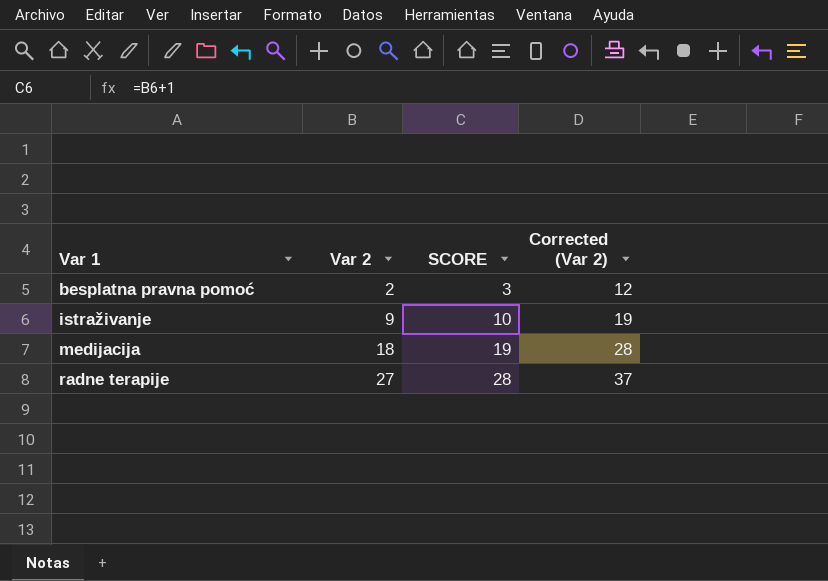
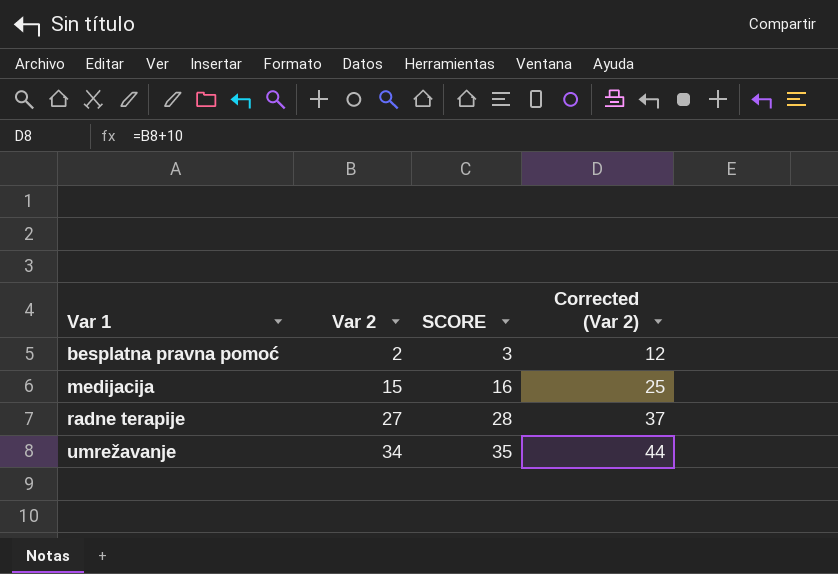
row istraživanje: 9 | 10 | 19 -> none
medijacija | Var 2: 18 -> 15
medijacija | SCORE: 19 -> 16
medijacija | Corrected (Var 2): 28 -> 25
row umrežavanje: none -> 34 | 35 | 44

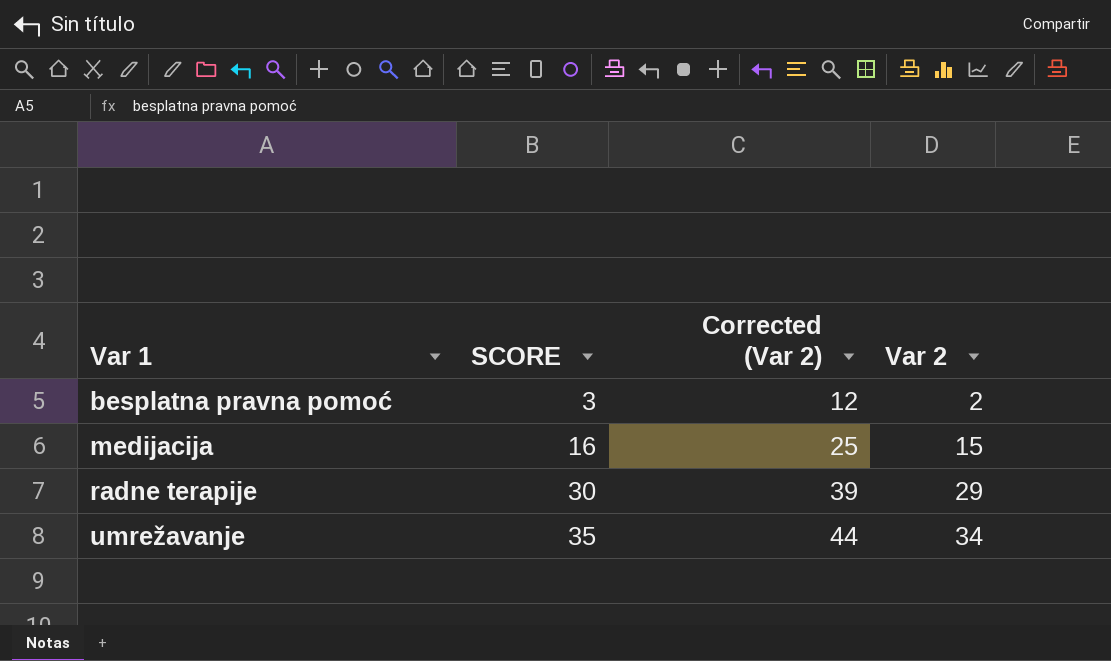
column Var 2 | position: 2 -> 4
radne terapije | SCORE: 28 -> 30
radne terapije | Corrected (Var 2): 37 -> 39
radne terapije | Var 2: 27 -> 29

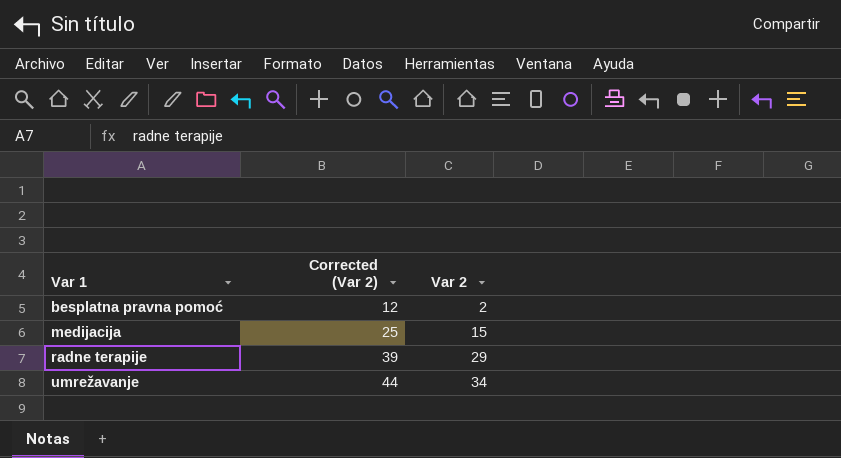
column SCORE | formula: [Var 2] + 1 -> none

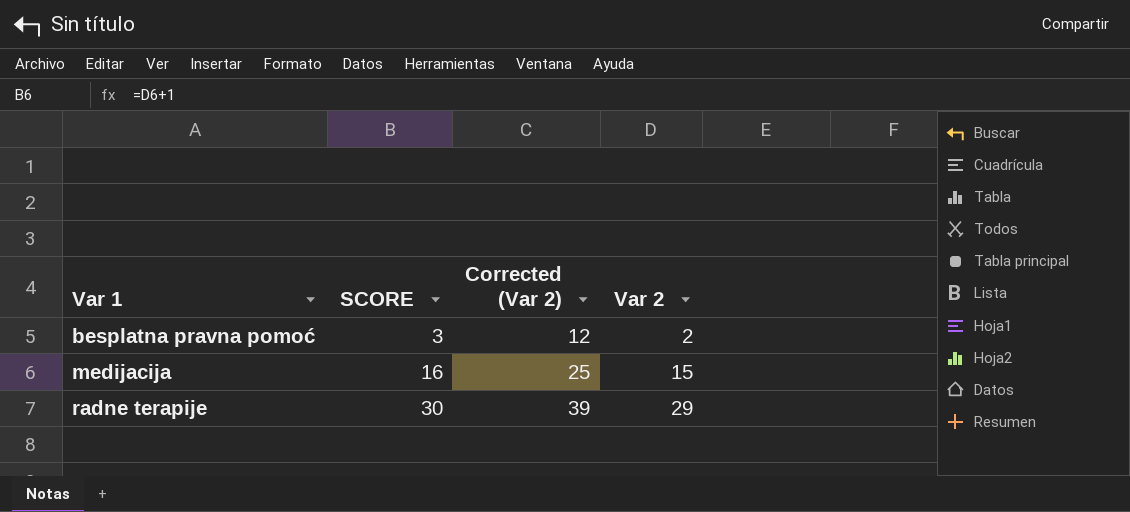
column SCORE | formula: none -> [Var 2] + 1
row umrežavanje: 44 | 34 -> none

